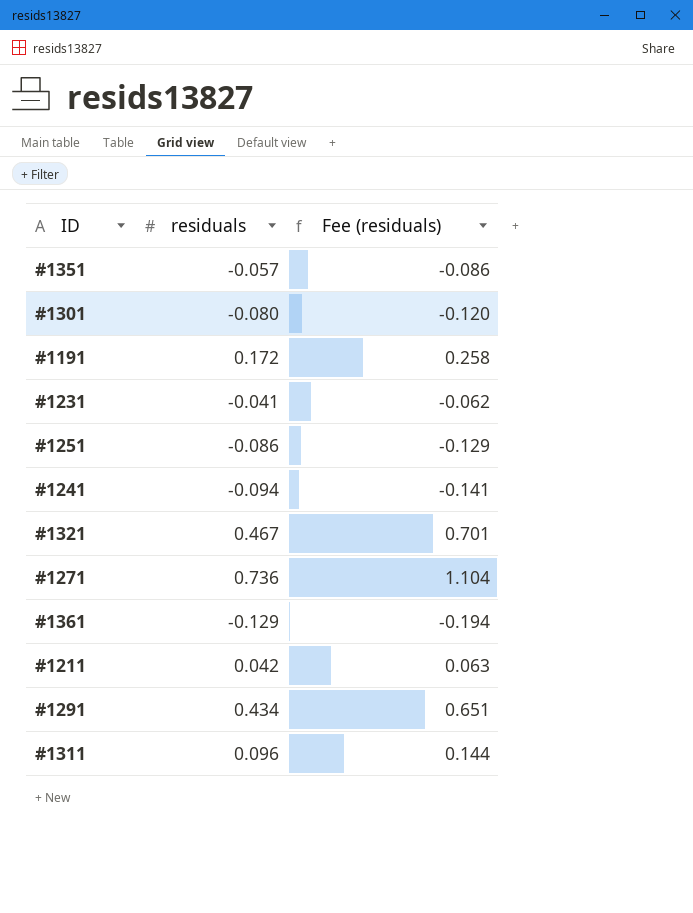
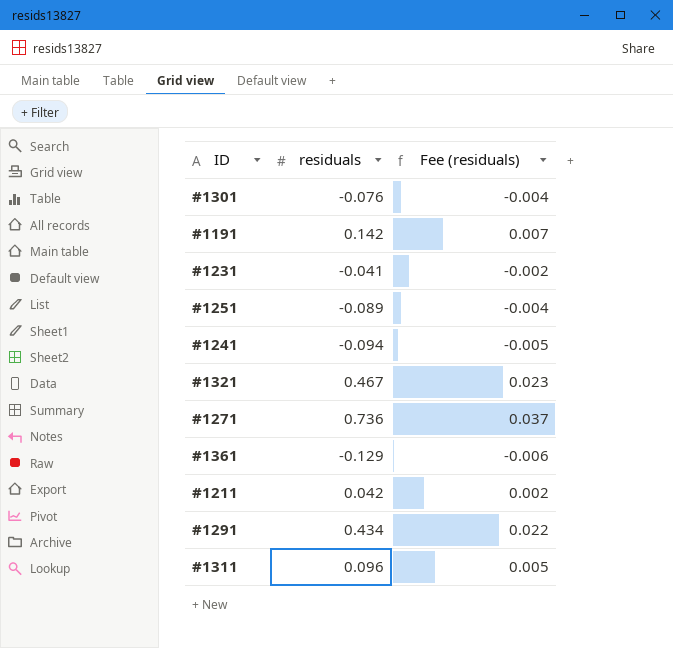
column Fee (residuals) | formula: [residuals] * 1.5 -> [residuals] * 0.05
row #1351: -0.057 | -0.086 -> none
#1301 | residuals: -0.080 -> -0.076
#1191 | residuals: 0.172 -> 0.142
#1251 | residuals: -0.086 -> -0.089

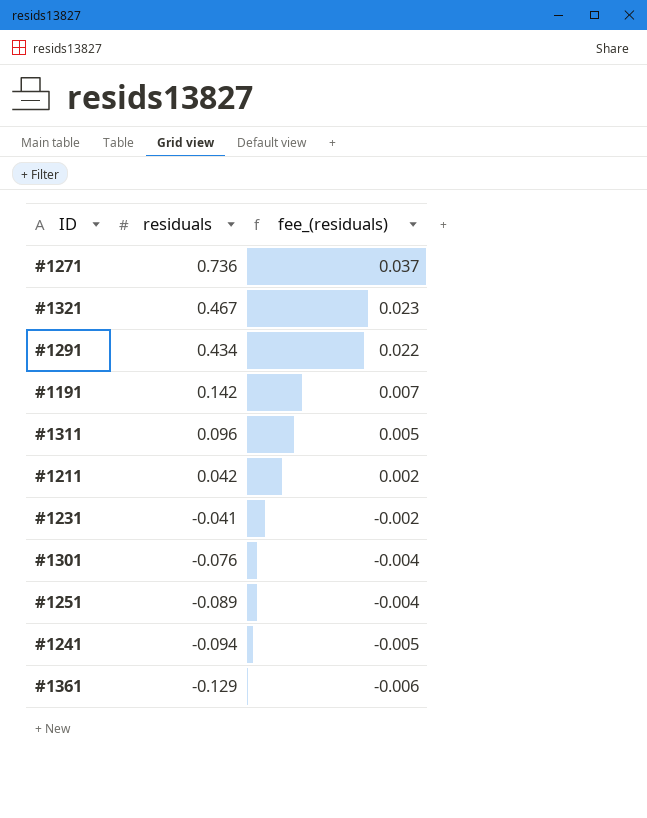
row order: none -> residuals descending
column name: Fee (residuals) -> fee_(residuals)

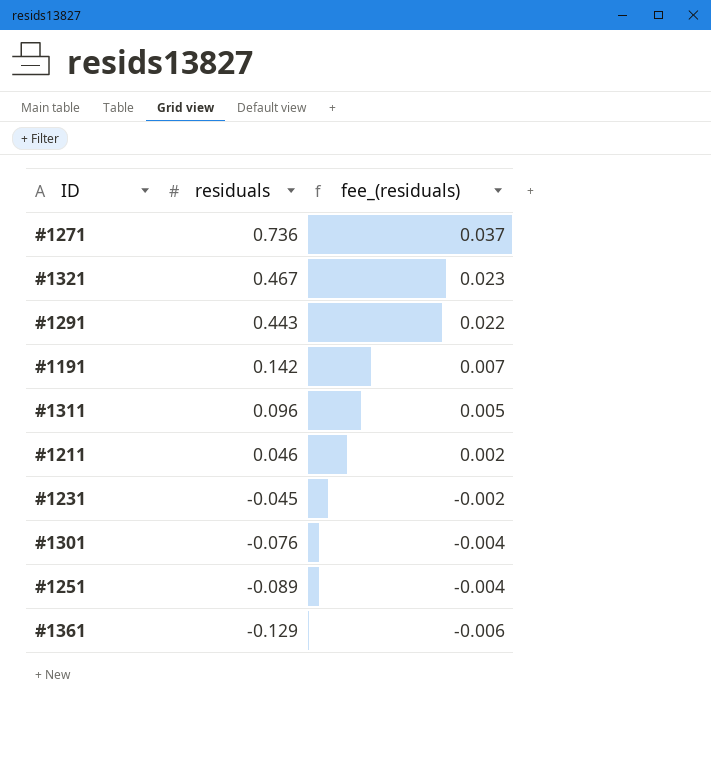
row #1241: -0.094 | -0.005 -> none
#1291 | residuals: 0.434 -> 0.443
#1211 | residuals: 0.042 -> 0.046
#1231 | residuals: -0.041 -> -0.045

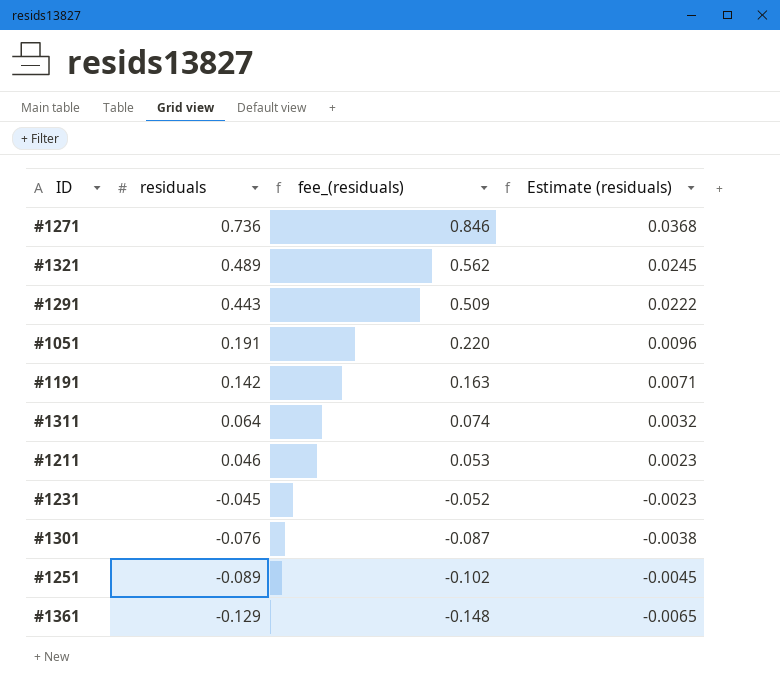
column fee_(residuals) | formula: [residuals] * 0.05 -> [residuals] * 1.15
column Estimate (residuals) | formula: none -> [residuals] * 0.05
#1321 | residuals: 0.467 -> 0.489
row #1051: none -> 0.191 | 0.220 | 0.0096
#1311 | residuals: 0.096 -> 0.064

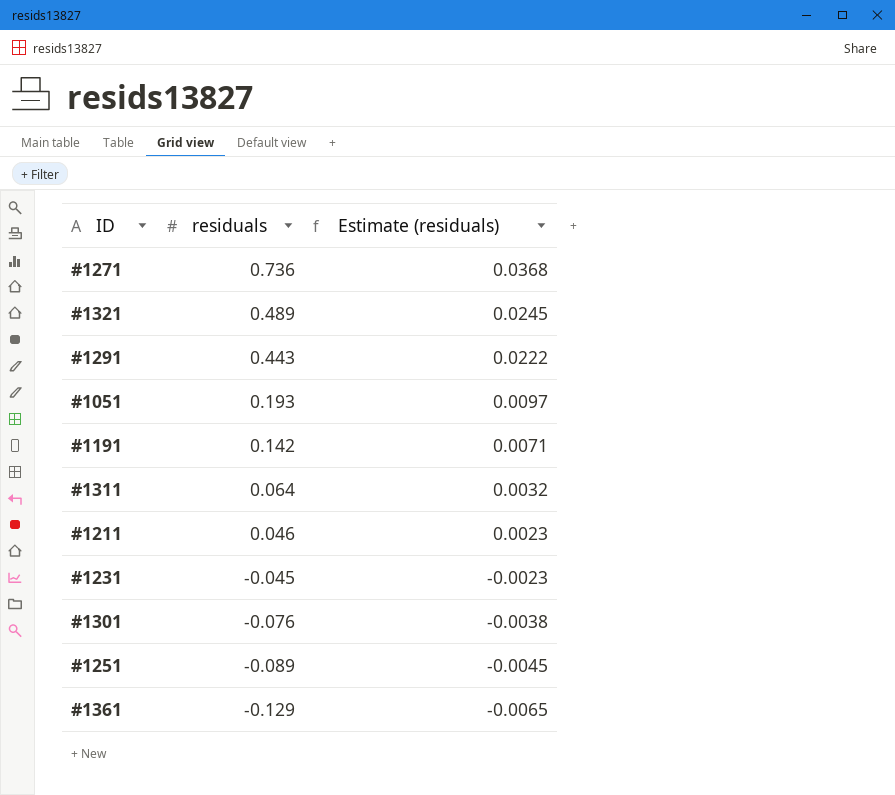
column fee_(residuals) | formula: [residuals] * 1.15 -> none
#1051 | residuals: 0.191 -> 0.193
#1051 | Estimate (residuals): 0.0096 -> 0.0097

